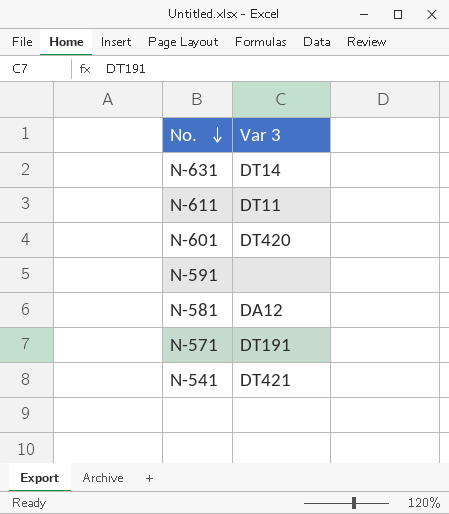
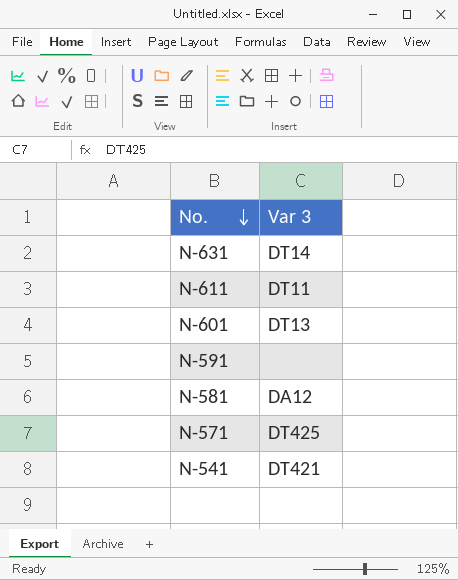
N-601 | Var 3: DT420 -> DT13
N-571 | Var 3: DT191 -> DT425

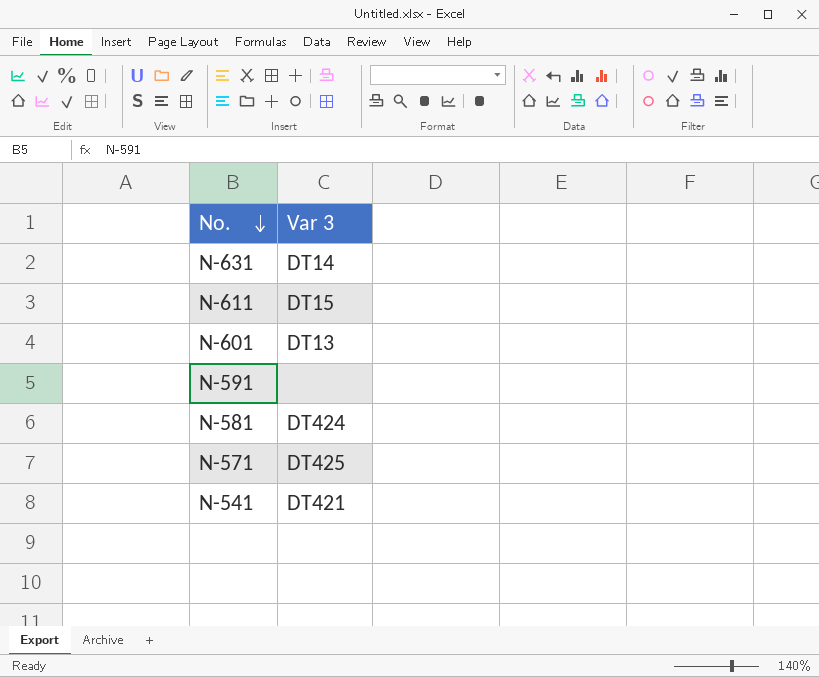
N-611 | Var 3: DT11 -> DT15
N-581 | Var 3: DA12 -> DT424

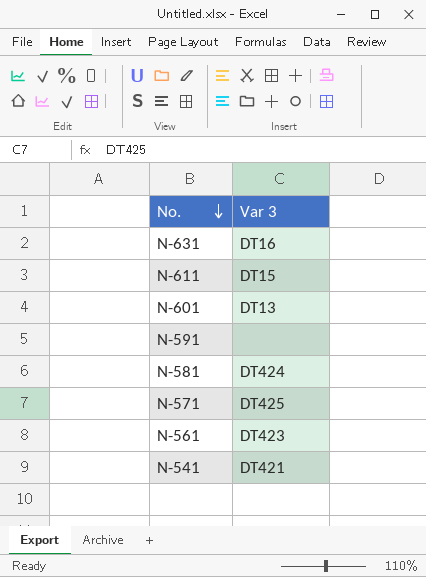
N-631 | Var 3: DT14 -> DT16
row N-561: none -> DT423

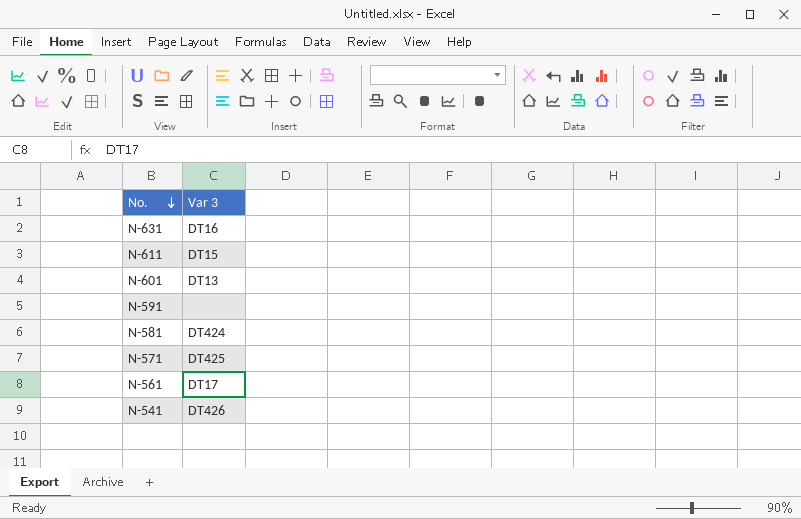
N-561 | Var 3: DT423 -> DT17
N-541 | Var 3: DT421 -> DT426

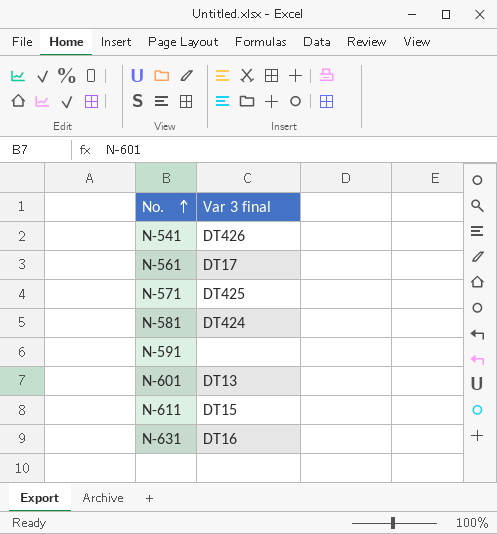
row order: No. descending -> No. ascending
column name: Var 3 -> Var 3 final

